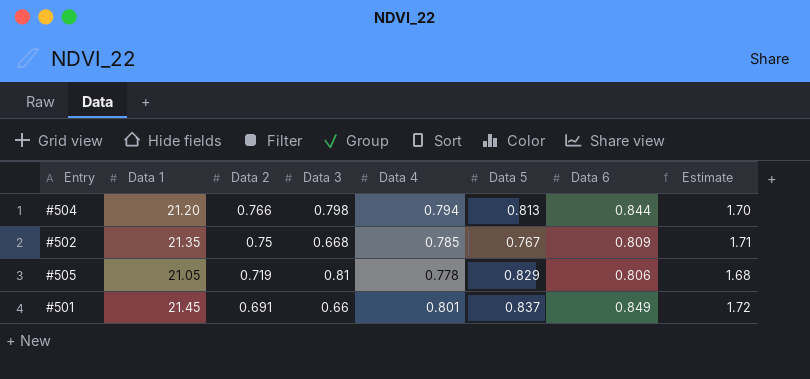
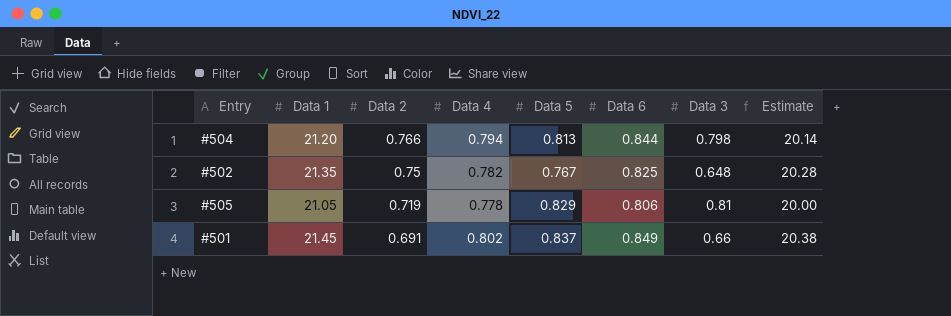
column Data 3 | position: 4 -> 7
column Estimate | formula: [Data 1] * 0.08 -> [Data 1] * 0.95
#502 | Data 4: 0.785 -> 0.782
#502 | Data 6: 0.809 -> 0.825
#502 | Data 3: 0.668 -> 0.648
#501 | Data 4: 0.801 -> 0.802

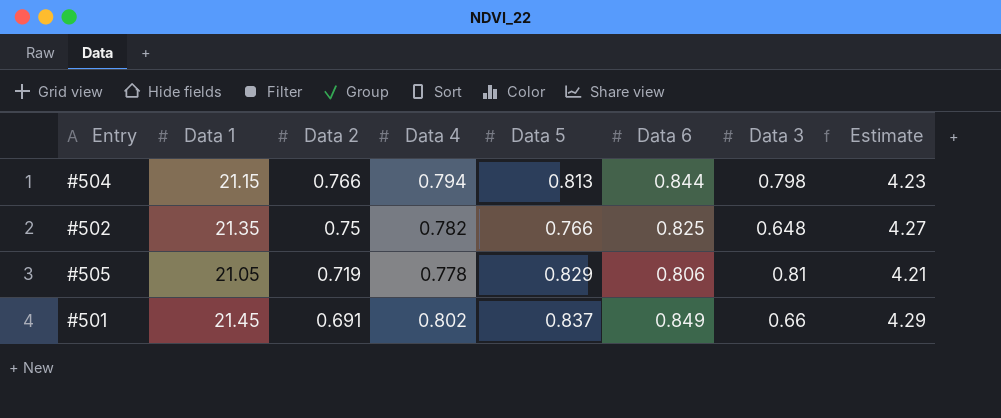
column Estimate | formula: [Data 1] * 0.95 -> [Data 1] * 0.2
#504 | Data 1: 21.20 -> 21.15
#502 | Data 5: 0.767 -> 0.766

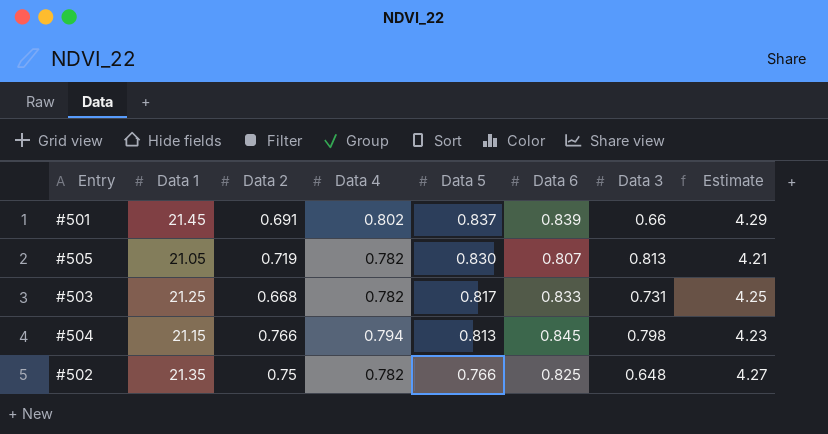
row order: Data 2 descending -> Data 5 descending
#501 | Data 6: 0.849 -> 0.839
#505 | Data 4: 0.778 -> 0.782
#505 | Data 5: 0.829 -> 0.830
#505 | Data 6: 0.806 -> 0.807
#505 | Data 3: 0.81 -> 0.813
row #503: none -> 21.25 | 0.668 | 0.782 | 0.817 | 0.833 | 0.731 | 4.25
#504 | Data 6: 0.844 -> 0.845

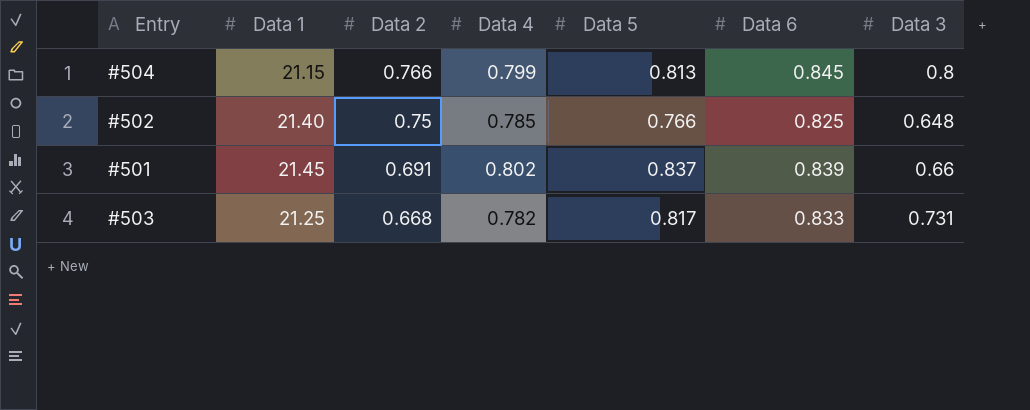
row order: Data 5 descending -> Data 2 descending
column Estimate | formula: [Data 1] * 0.2 -> none
row #505: 21.05 | 0.719 | 0.782 | 0.830 | 0.807 | 0.813 | 4.21 -> none
#504 | Data 4: 0.794 -> 0.799
#504 | Data 3: 0.798 -> 0.8
#502 | Data 1: 21.35 -> 21.40
#502 | Data 4: 0.782 -> 0.785

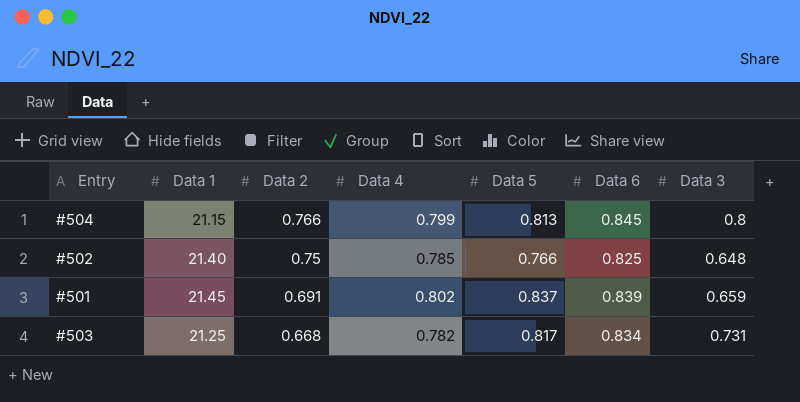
#501 | Data 3: 0.66 -> 0.659
#503 | Data 6: 0.833 -> 0.834

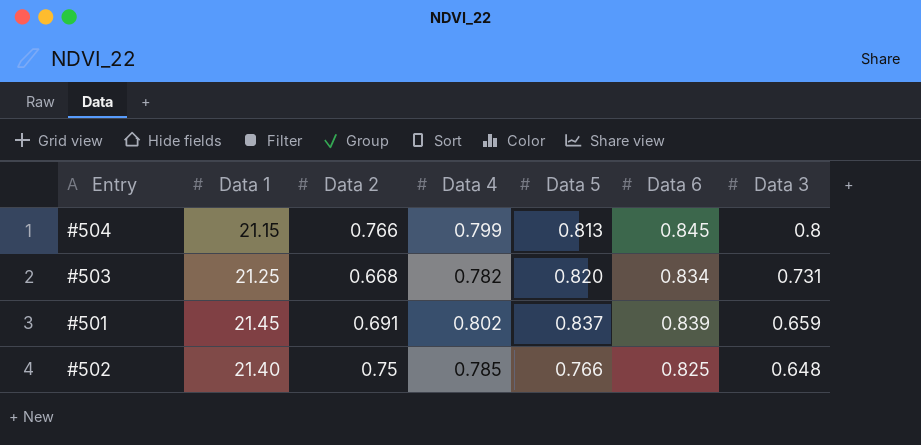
row order: Data 2 descending -> Data 3 descending
#503 | Data 5: 0.817 -> 0.820

